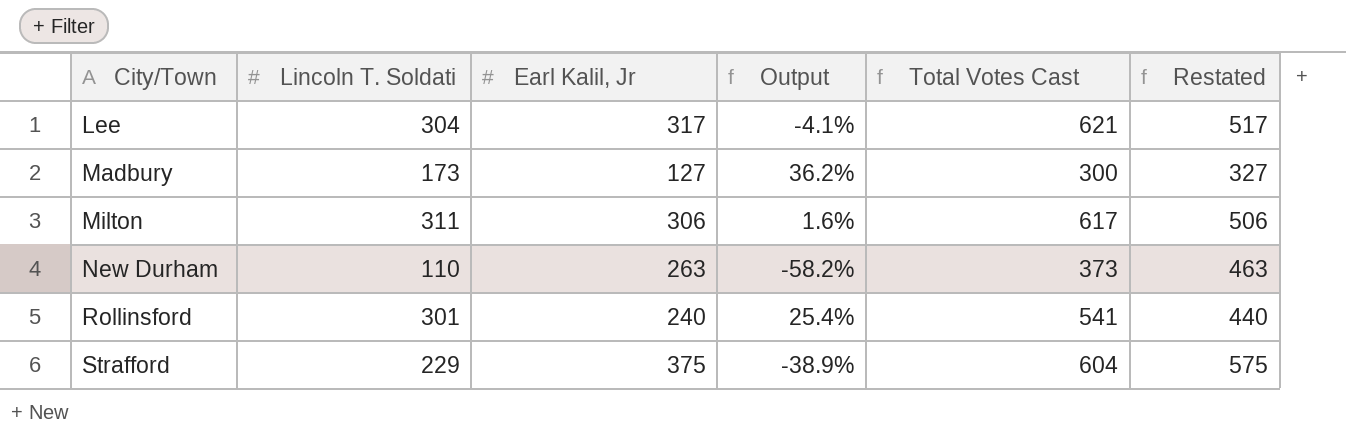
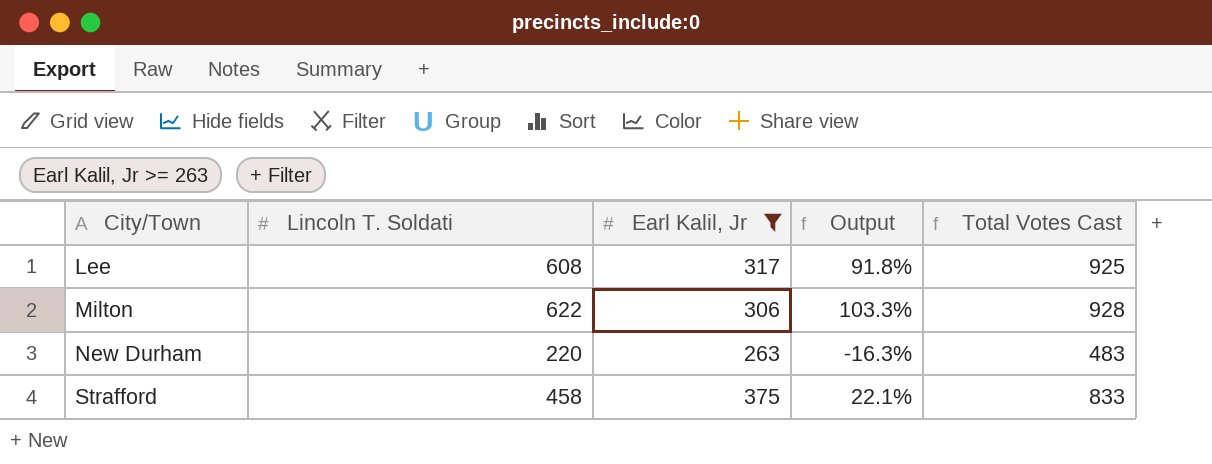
filter: none -> Earl Kalil, Jr >= 263
column Restated | formula: [Earl Kalil, Jr] + 200 -> none
Lee | Lincoln T. Soldati: 304 -> 608
Lee | Output: -4.1% -> 91.8%
Lee | Total Votes Cast: 621 -> 925
Milton | Lincoln T. Soldati: 311 -> 622
Milton | Output: 1.6% -> 103.3%
Milton | Total Votes Cast: 617 -> 928
New Durham | Lincoln T. Soldati: 110 -> 220
New Durham | Output: -58.2% -> -16.3%
New Durham | Total Votes Cast: 373 -> 483
Strafford | Lincoln T. Soldati: 229 -> 458
Strafford | Output: -38.9% -> 22.1%
Strafford | Total Votes Cast: 604 -> 833

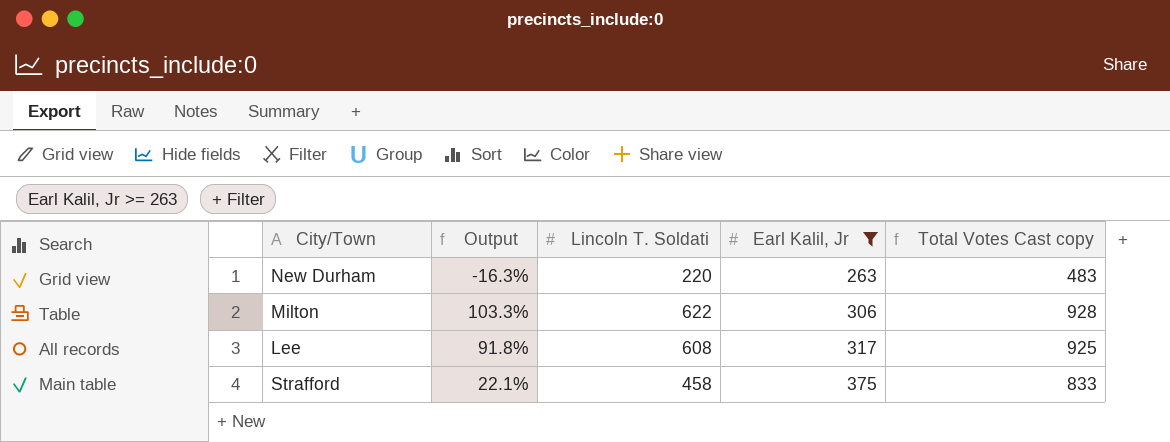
row order: City/Town ascending -> Earl Kalil, Jr ascending
column Output | position: 4 -> 2
column name: Total Votes Cast -> Total Votes Cast copy

